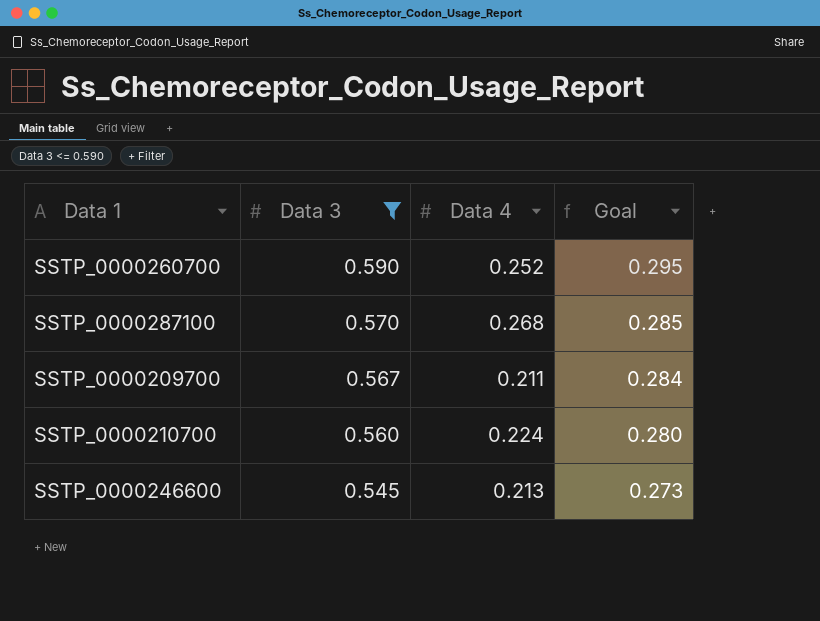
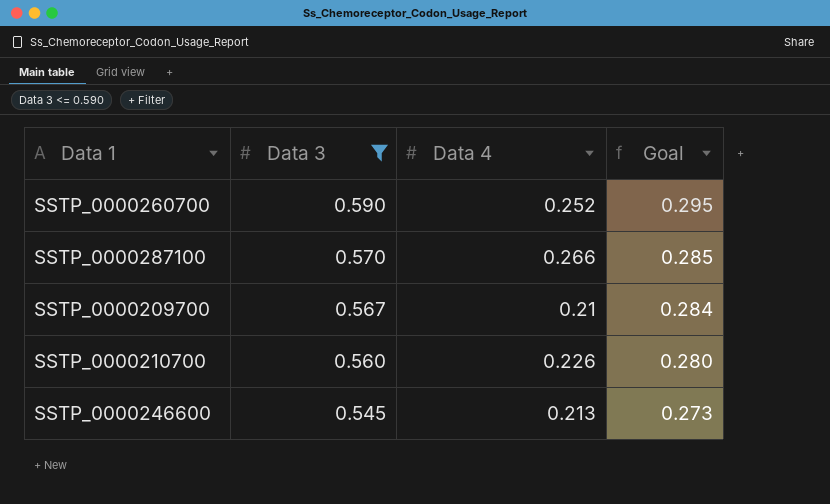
SSTP_0000287100 | Data 4: 0.268 -> 0.266
SSTP_0000209700 | Data 4: 0.211 -> 0.21
SSTP_0000210700 | Data 4: 0.224 -> 0.226

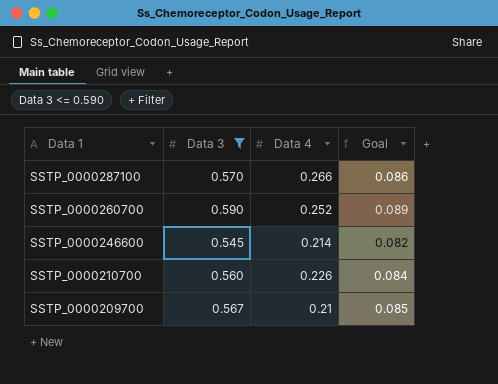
row order: Data 3 descending -> Data 1 descending
column Goal | formula: [Data 3] * 0.5 -> [Data 3] * 0.15
SSTP_0000246600 | Data 4: 0.213 -> 0.214

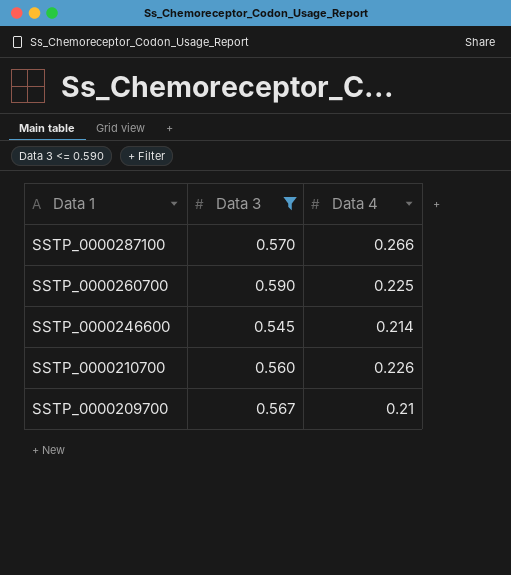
column Goal | formula: [Data 3] * 0.15 -> none
SSTP_0000260700 | Data 4: 0.252 -> 0.225

